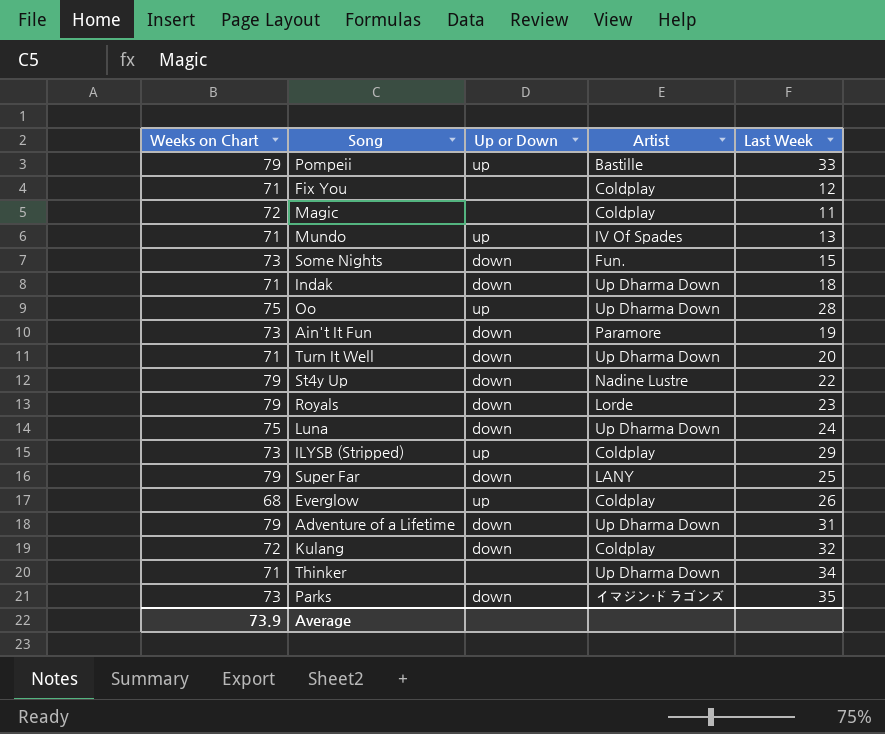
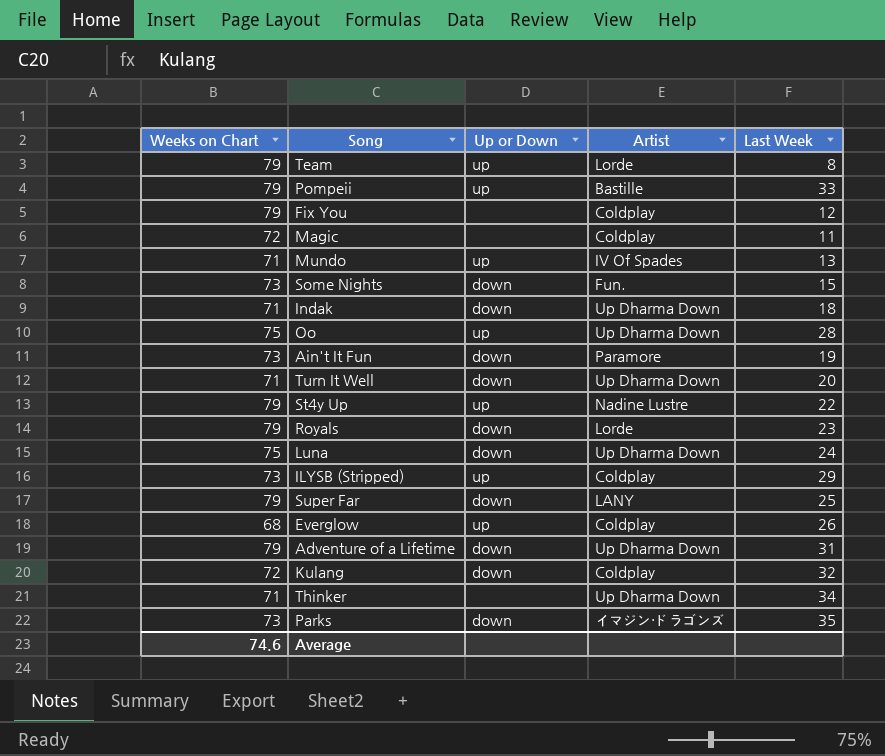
row Team: none -> 79 | up | Lorde | 8
Fix You | Weeks on Chart: 71 -> 79
St4y Up | Up or Down: down -> up
Average | Weeks on Chart: 73.9 -> 74.6

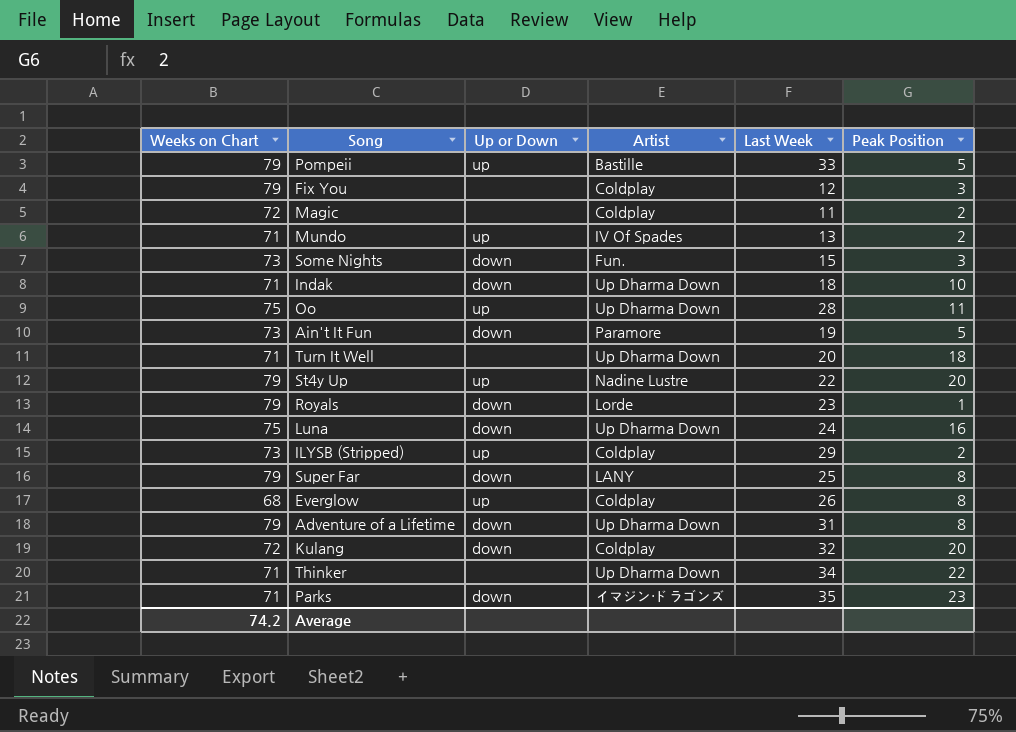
column Peak Position | position: none -> 6
row Team: 79 | up | Lorde | 8 -> none
Turn It Well | Up or Down: down -> none
Parks | Weeks on Chart: 73 -> 71
Average | Weeks on Chart: 74.6 -> 74.2

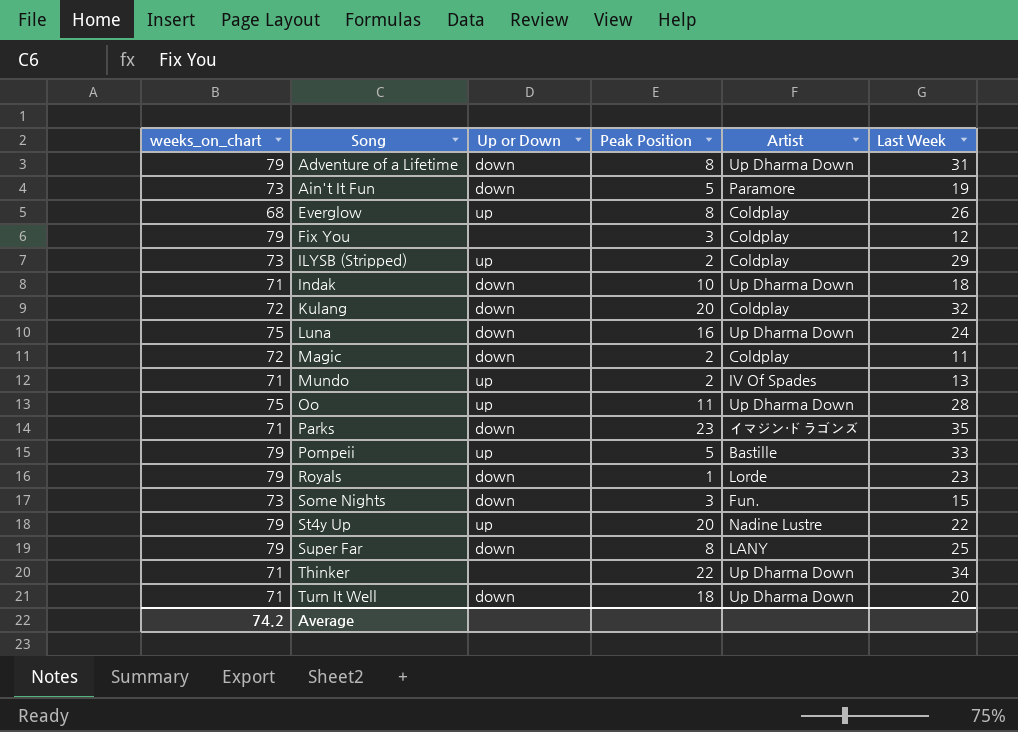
row order: none -> Song ascending
column name: Weeks on Chart -> weeks_on_chart
column Peak Position | position: 6 -> 4
Magic | Up or Down: none -> down
Turn It Well | Up or Down: none -> down

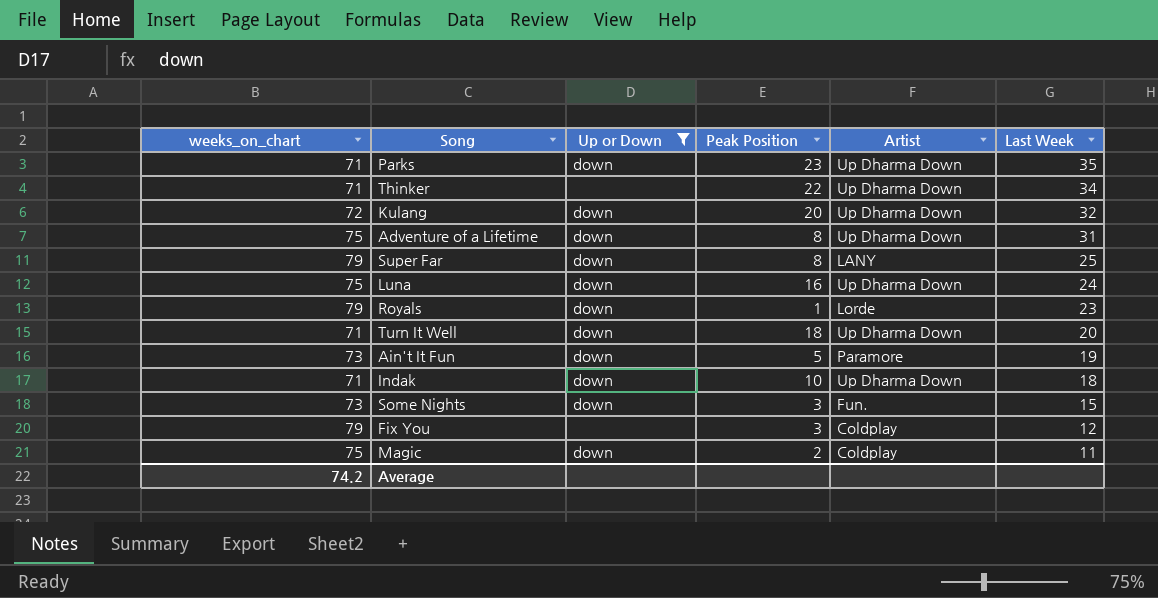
filter: none -> Up or Down != up
row order: Song ascending -> Last Week descending
Parks | Artist: イマジン・ドラゴンズ -> Up Dharma Down
Kulang | Artist: Coldplay -> Up Dharma Down
Adventure of a Lifetime | weeks_on_chart: 79 -> 75
Magic | weeks_on_chart: 72 -> 75

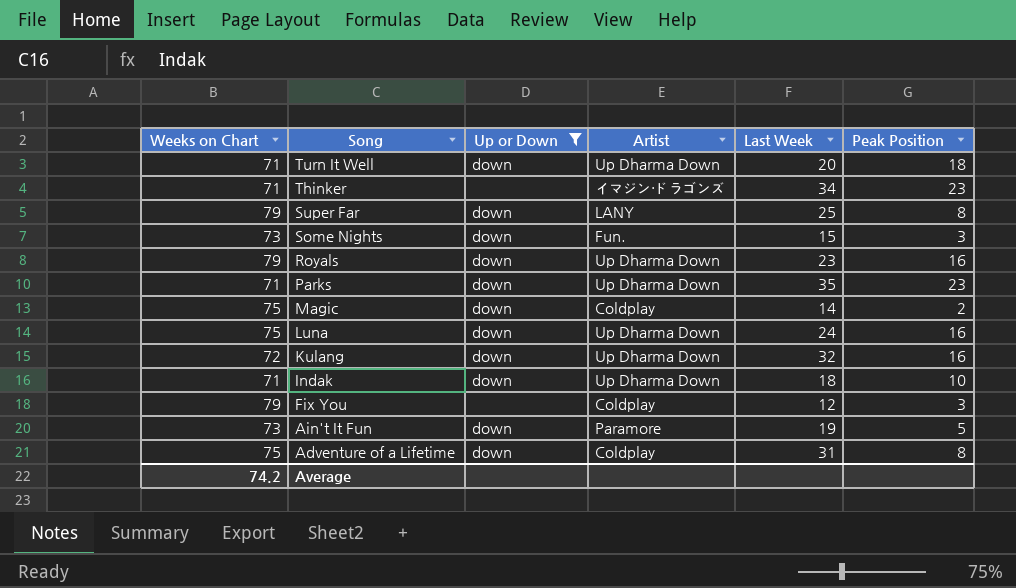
row order: Last Week descending -> Song descending
column name: weeks_on_chart -> Weeks on Chart
column Peak Position | position: 4 -> 6
Thinker | Artist: Up Dharma Down -> イマジン・ドラゴンズ
Thinker | Peak Position: 22 -> 23
Royals | Artist: Lorde -> Up Dharma Down
Royals | Peak Position: 1 -> 16
Magic | Last Week: 11 -> 14
Kulang | Peak Position: 20 -> 16
Adventure of a Lifetime | Artist: Up Dharma Down -> Coldplay

